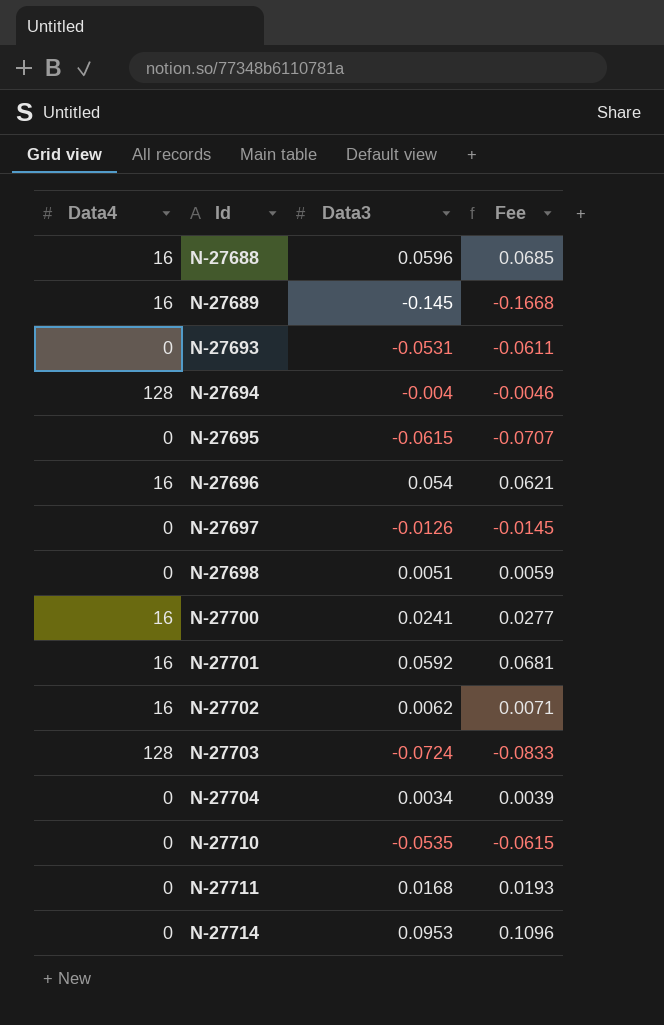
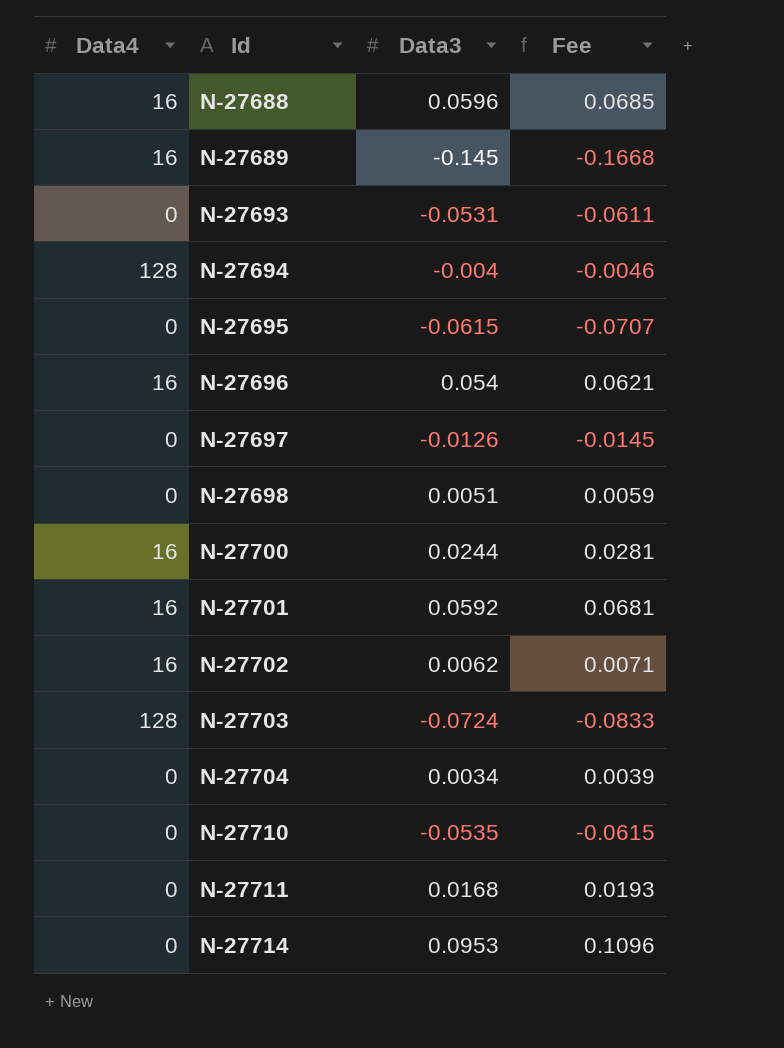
N-27700 | Data3: 0.0241 -> 0.0244
N-27700 | Fee: 0.0277 -> 0.0281

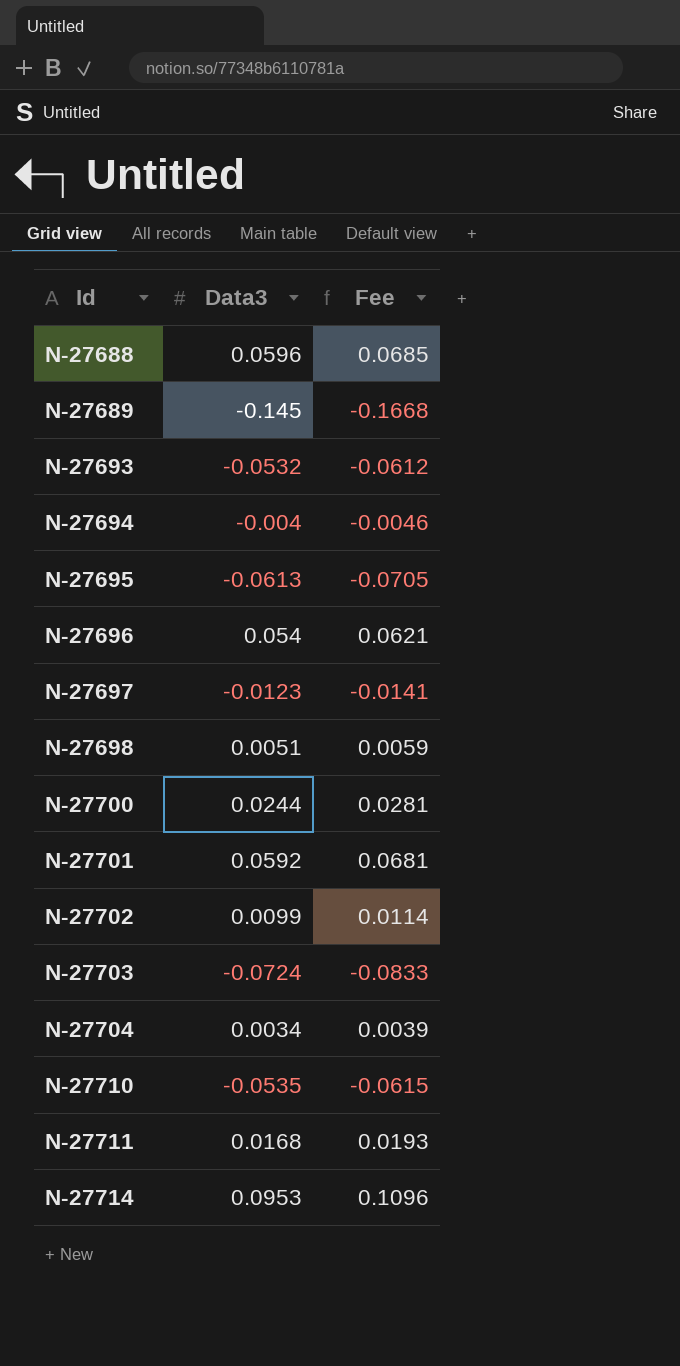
column Data4 | position: 1 -> none
N-27693 | Data3: -0.0531 -> -0.0532
N-27693 | Fee: -0.0611 -> -0.0612
N-27695 | Data3: -0.0615 -> -0.0613
N-27695 | Fee: -0.0707 -> -0.0705
N-27697 | Data3: -0.0126 -> -0.0123
N-27697 | Fee: -0.0145 -> -0.0141
N-27702 | Data3: 0.0062 -> 0.0099
N-27702 | Fee: 0.0071 -> 0.0114

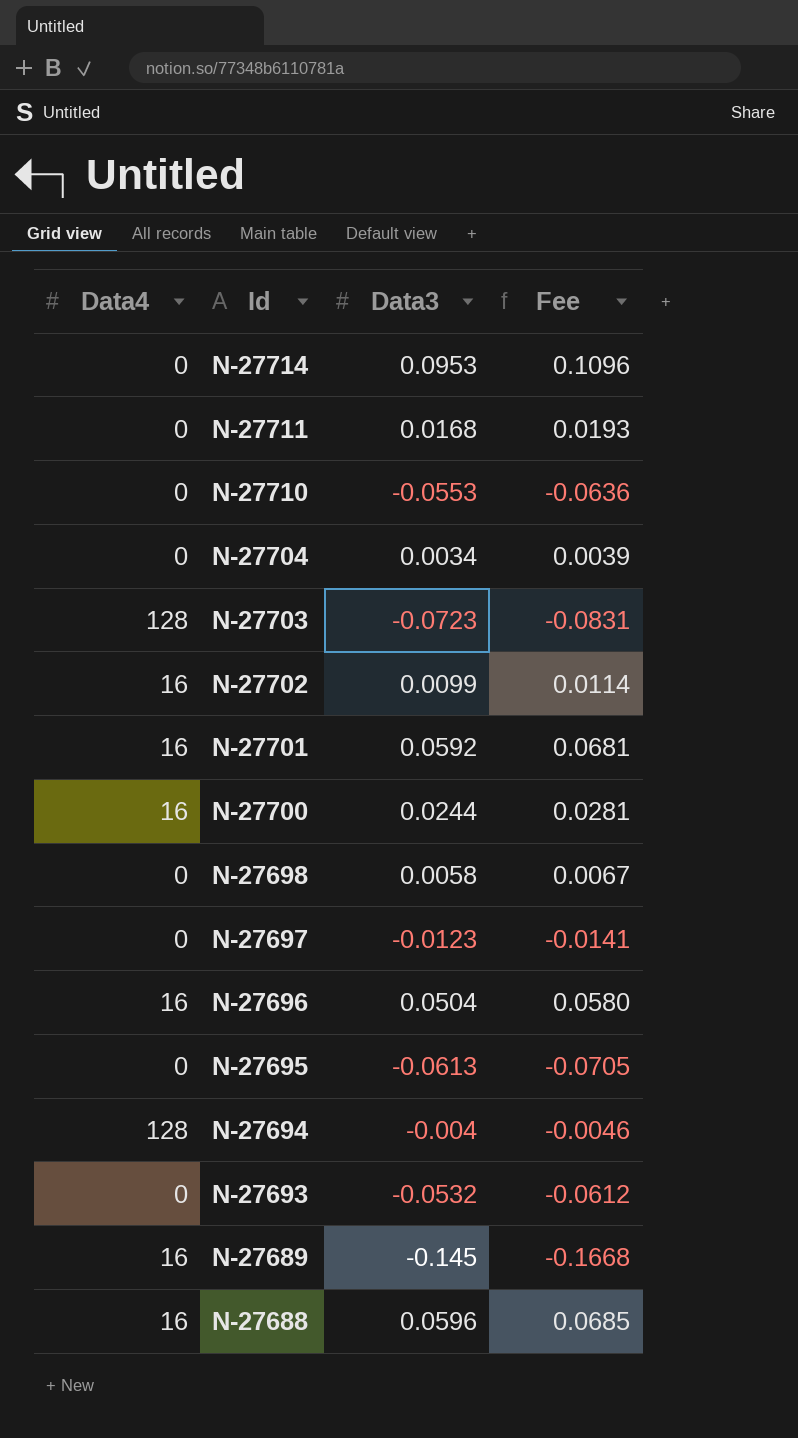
row order: Id ascending -> Id descending
column Data4 | position: none -> 1
N-27710 | Data3: -0.0535 -> -0.0553
N-27710 | Fee: -0.0615 -> -0.0636
N-27703 | Data3: -0.0724 -> -0.0723
N-27703 | Fee: -0.0833 -> -0.0831
N-27698 | Data3: 0.0051 -> 0.0058
N-27698 | Fee: 0.0059 -> 0.0067
N-27696 | Data3: 0.054 -> 0.0504
N-27696 | Fee: 0.0621 -> 0.0580

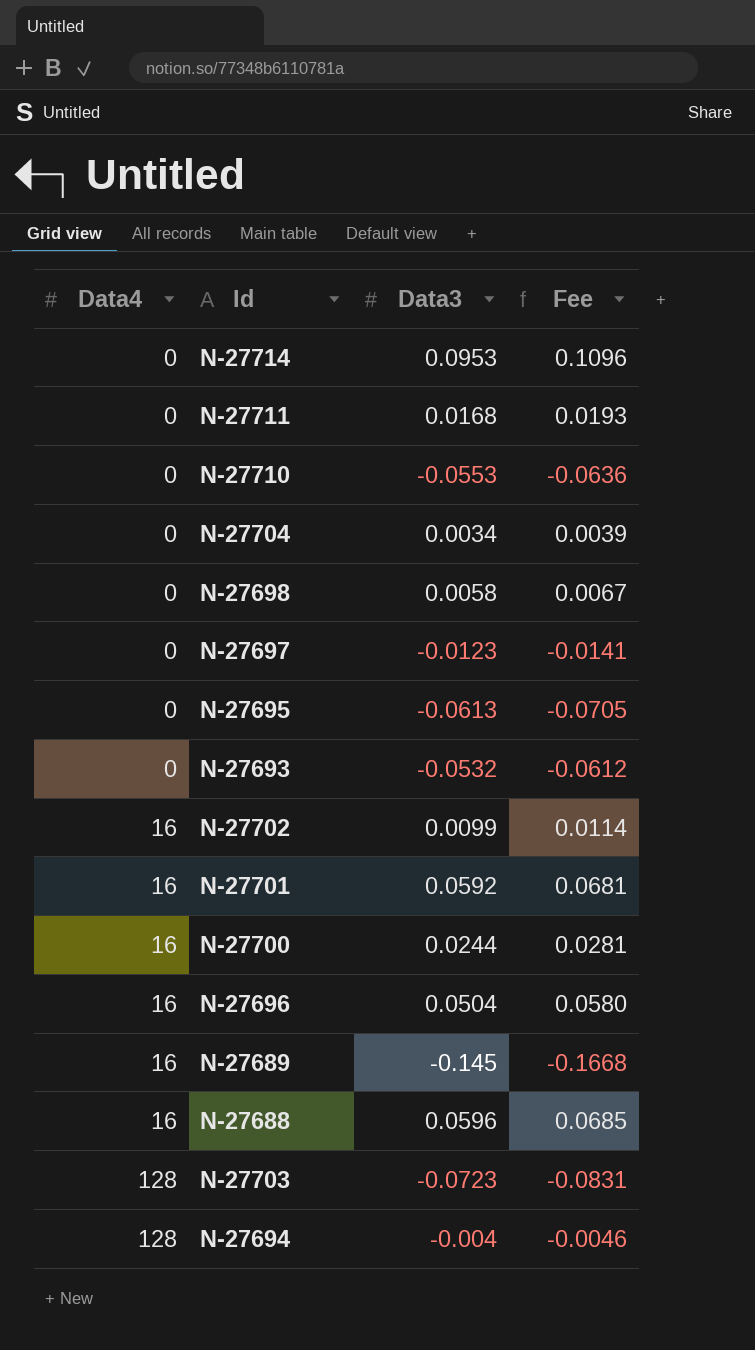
row order: Id descending -> Data4 ascending

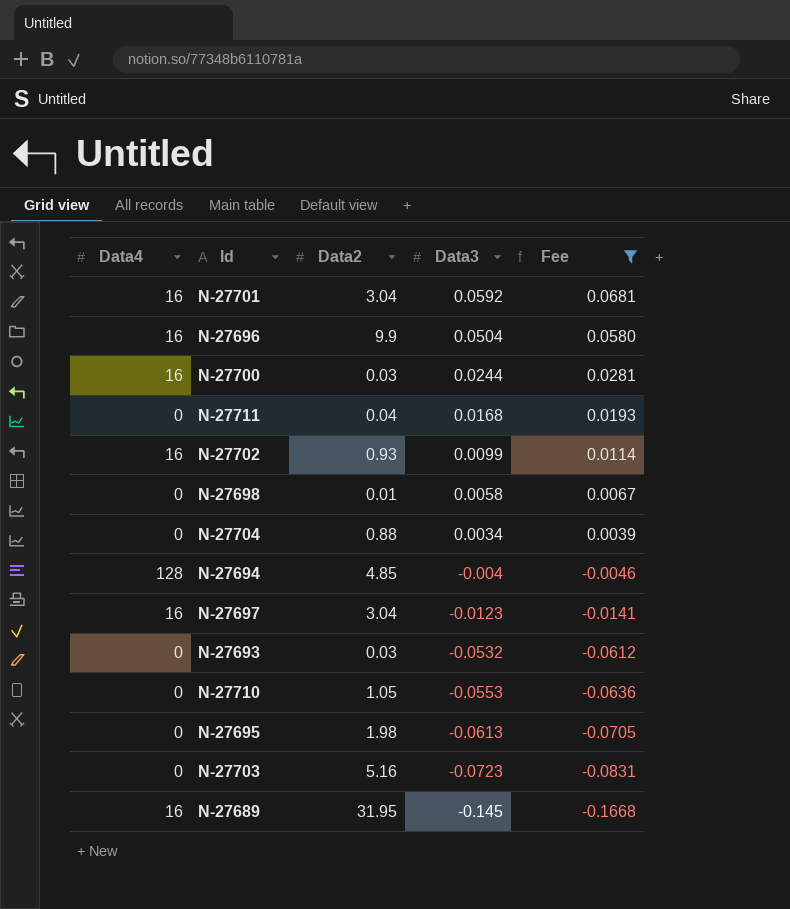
filter: none -> Fee <= 0.0681
row order: Data4 ascending -> Data3 descending
column Data2 | position: none -> 3
N-27697 | Data4: 0 -> 16
N-27703 | Data4: 128 -> 0

